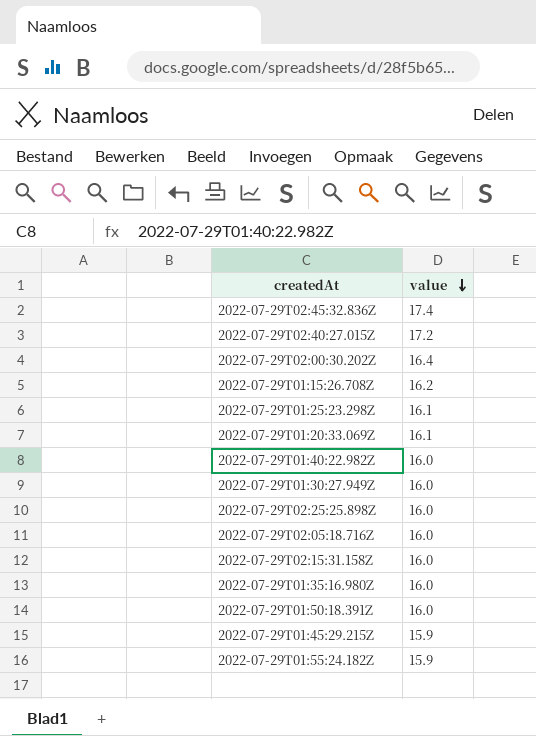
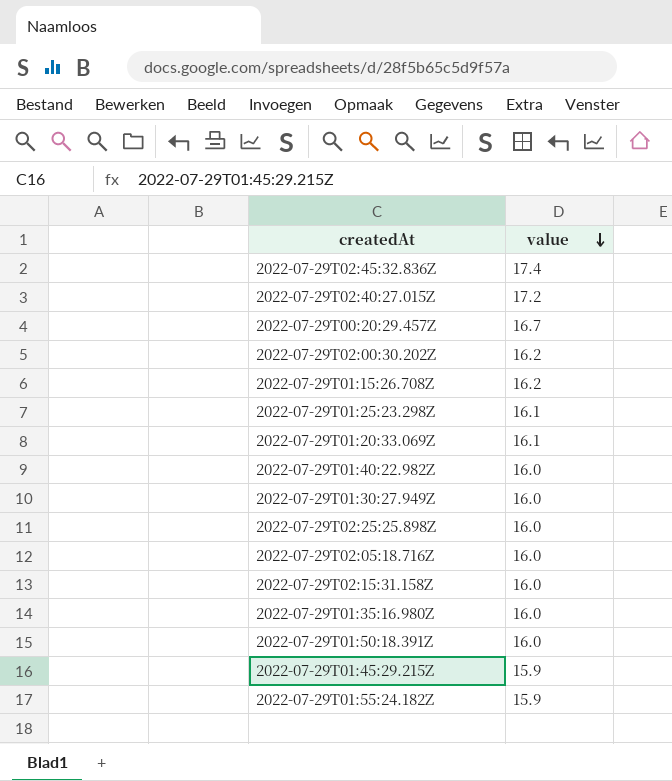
row 2022-07-29T00:20:29.457Z: none -> 16.7
2022-07-29T02:00:30.202Z | value: 16.4 -> 16.2

